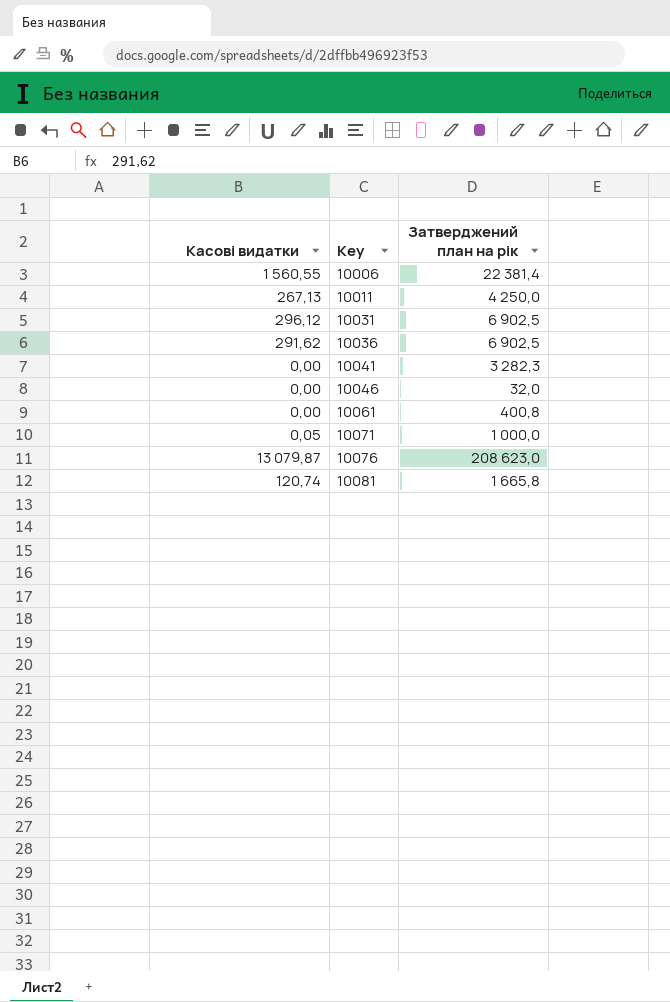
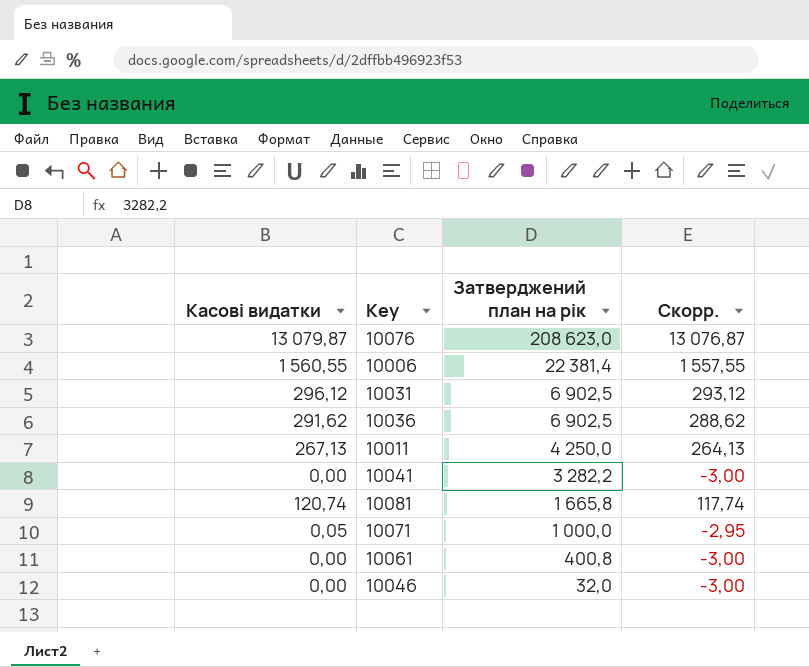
row order: Key ascending -> Затверджений план на рік descending
column Скорр. | formula: none -> [Касові видатки] - 3
10041 | Затверджений план на рік: 3 282,3 -> 3 282,2

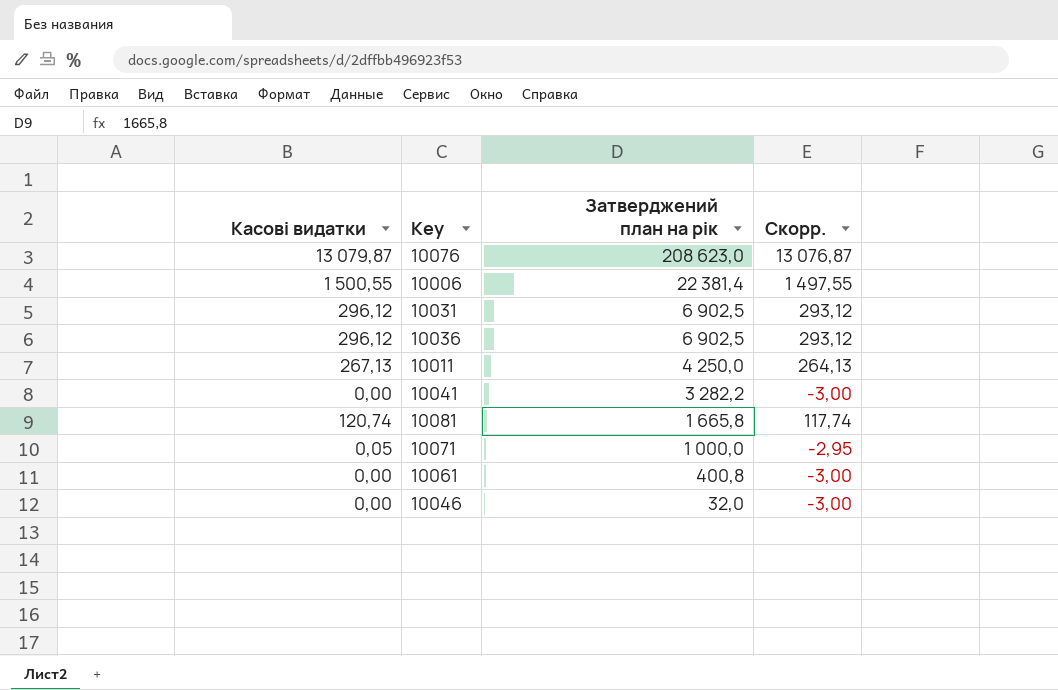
10006 | Касові видатки: 1 560,55 -> 1 500,55
10006 | Скорр.: 1 557,55 -> 1 497,55
10036 | Касові видатки: 291,62 -> 296,12
10036 | Скорр.: 288,62 -> 293,12

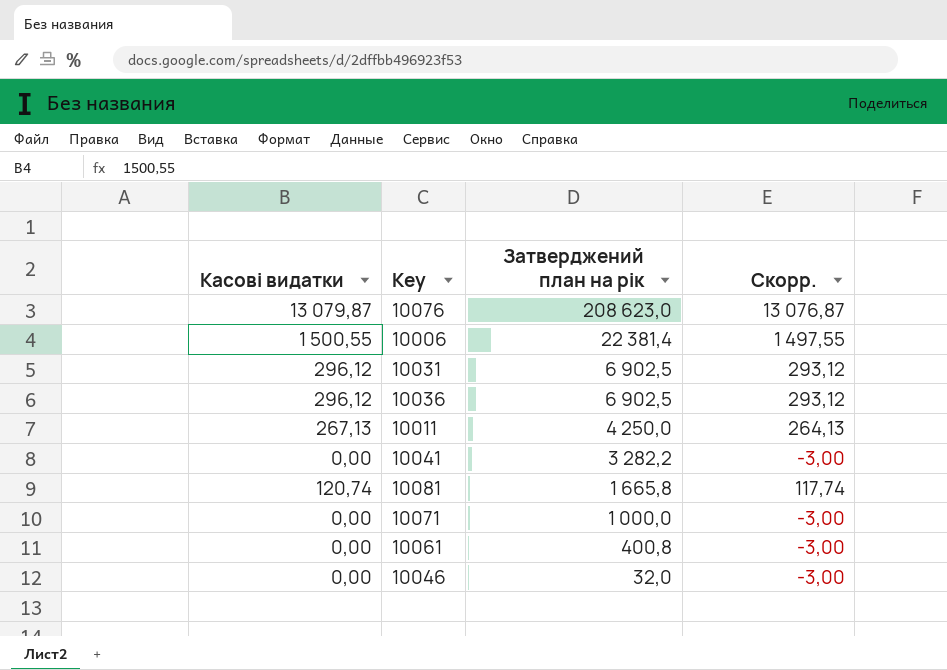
10071 | Касові видатки: 0,05 -> 0,00
10071 | Скорр.: -2,95 -> -3,00

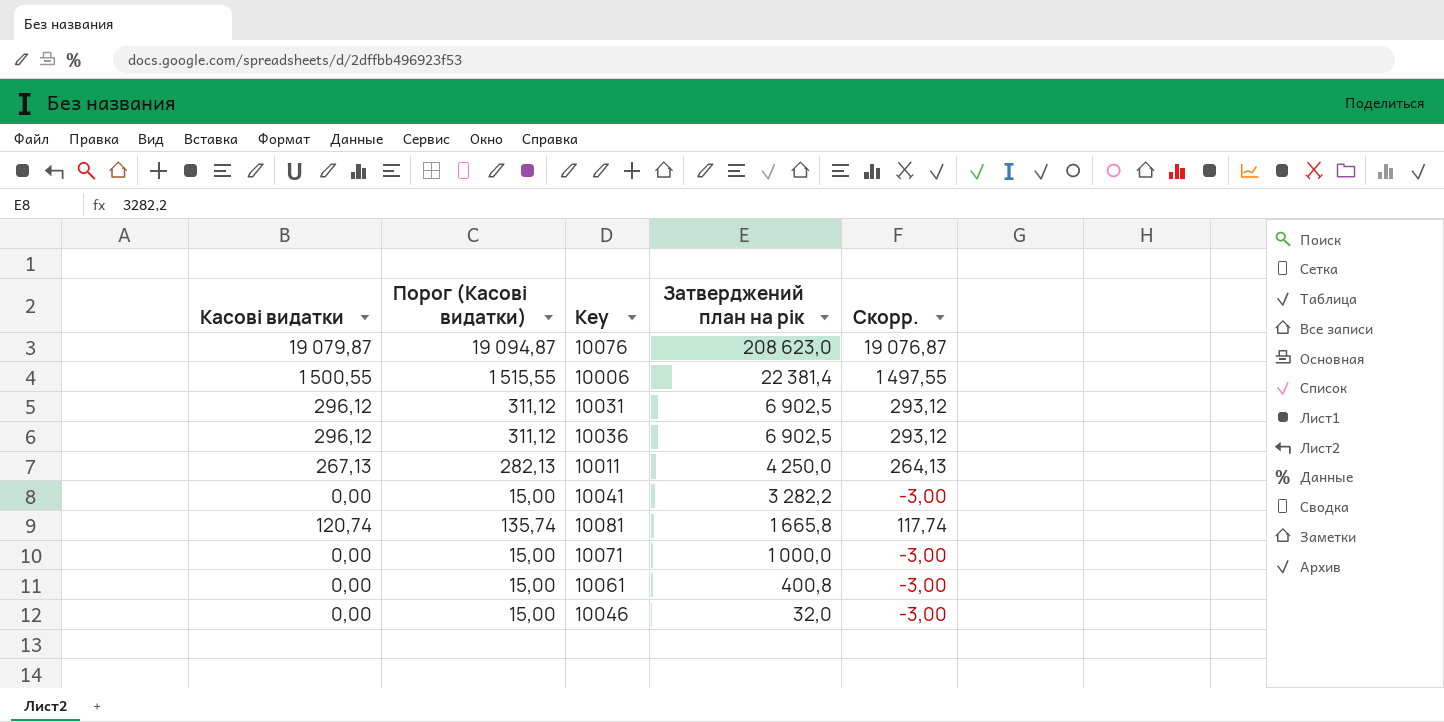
column Порог (Касові видатки) | formula: none -> [Касові видатки] + 15
10076 | Касові видатки: 13 079,87 -> 19 079,87
10076 | Скорр.: 13 076,87 -> 19 076,87

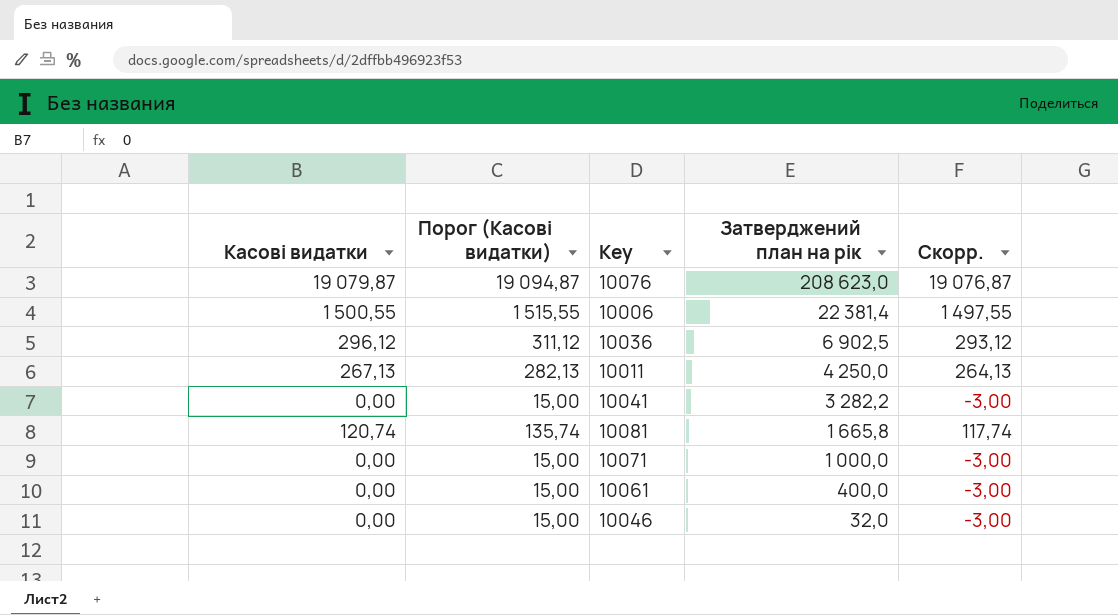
row 10031: 296,12 | 311,12 | 6 902,5 | 293,12 -> none
10061 | Затверджений план на рік: 400,8 -> 400,0

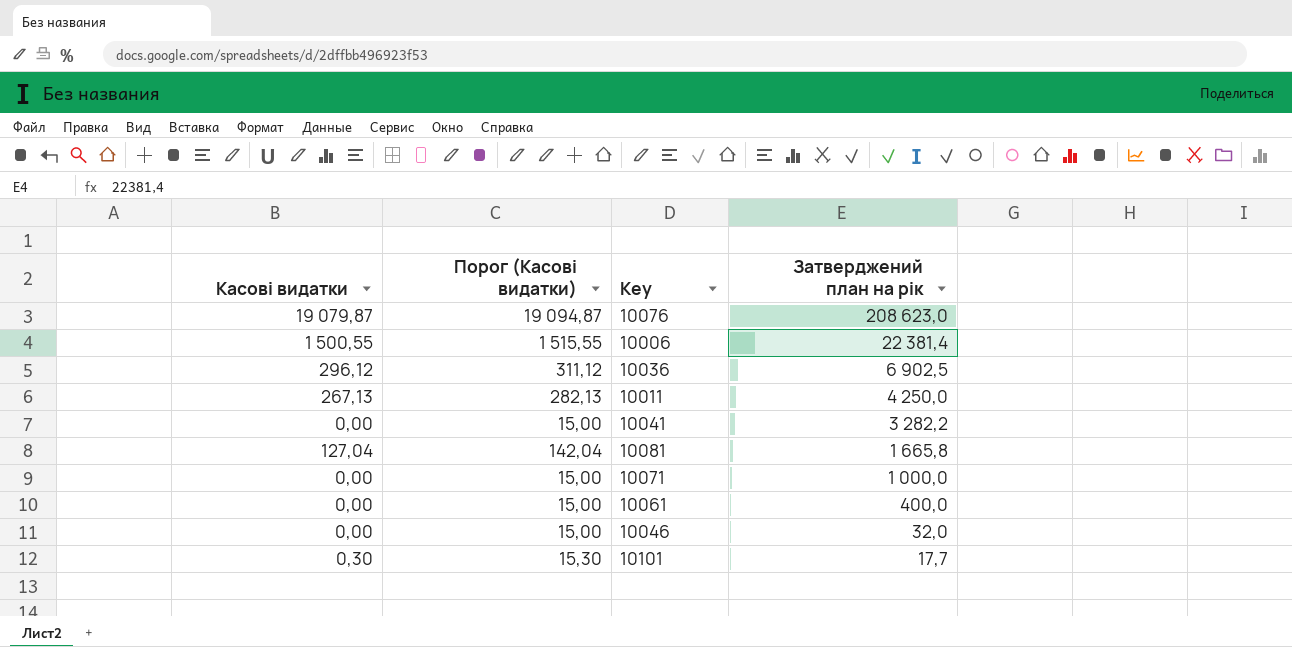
column Скорр. | formula: [Касові видатки] - 3 -> none
10081 | Касові видатки: 120,74 -> 127,04
10081 | Порог (Касові видатки): 135,74 -> 142,04
row 10101: none -> 0,30 | 15,30 | 17,7

